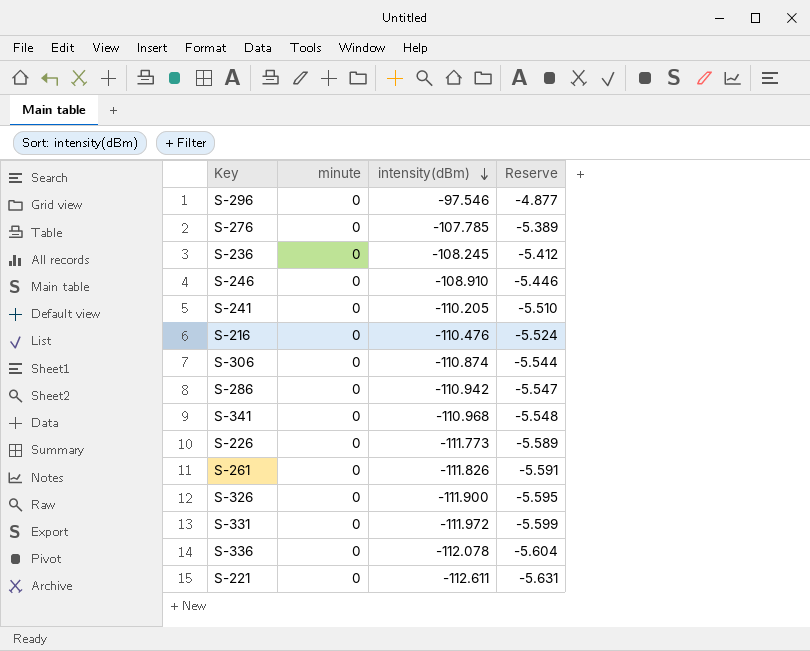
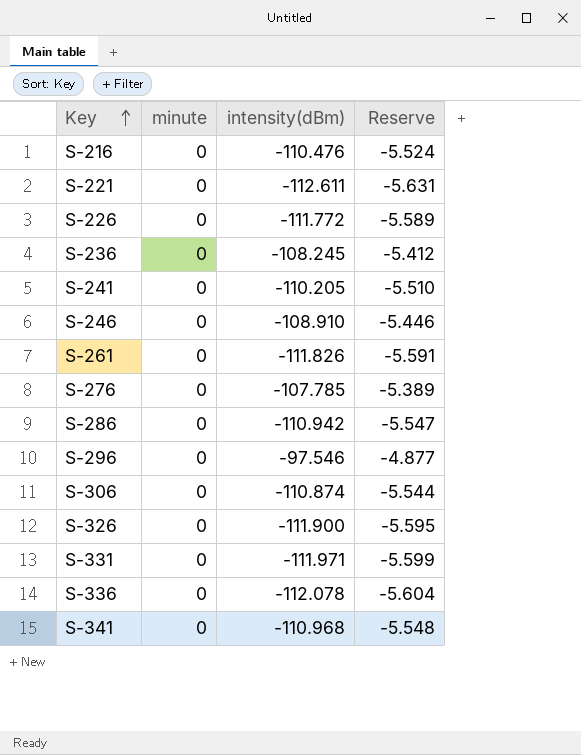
row order: intensity(dBm) descending -> Key ascending
S-226 | intensity(dBm): -111.773 -> -111.772
S-331 | intensity(dBm): -111.972 -> -111.971

